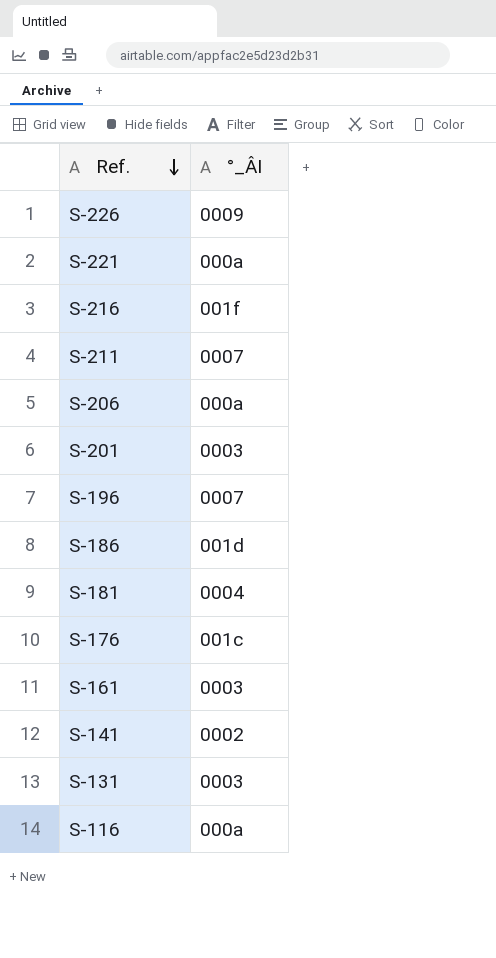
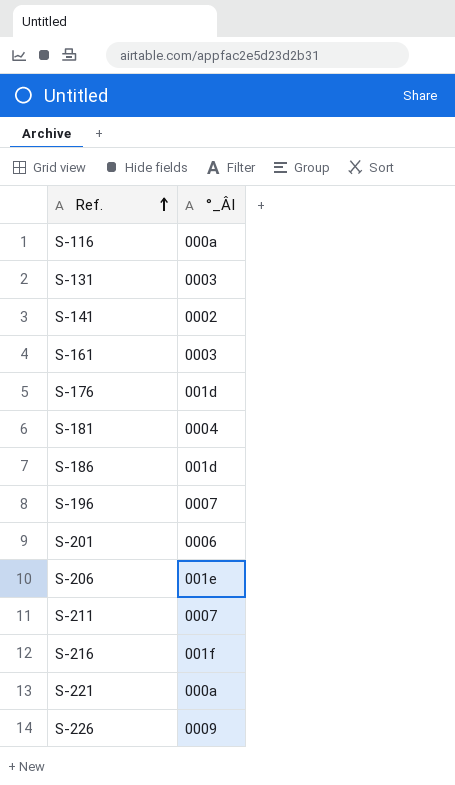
row order: Ref. descending -> Ref. ascending
S-176 | °_ÂI: 001c -> 001d
S-201 | °_ÂI: 0003 -> 0006
S-206 | °_ÂI: 000a -> 001e

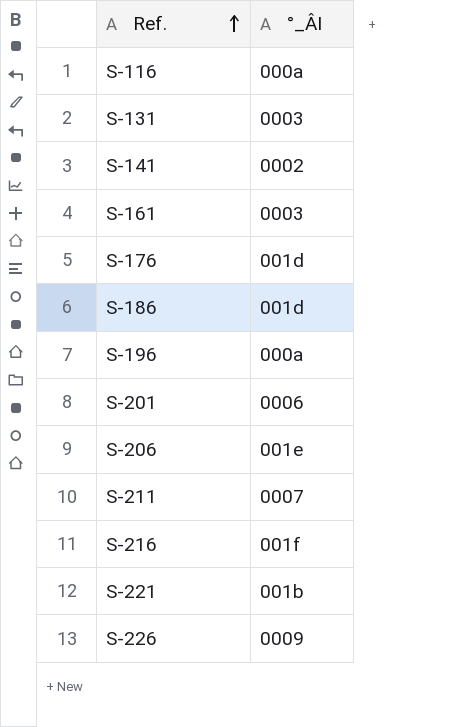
row S-181: 0004 -> none
S-196 | °_ÂI: 0007 -> 000a
S-221 | °_ÂI: 000a -> 001b

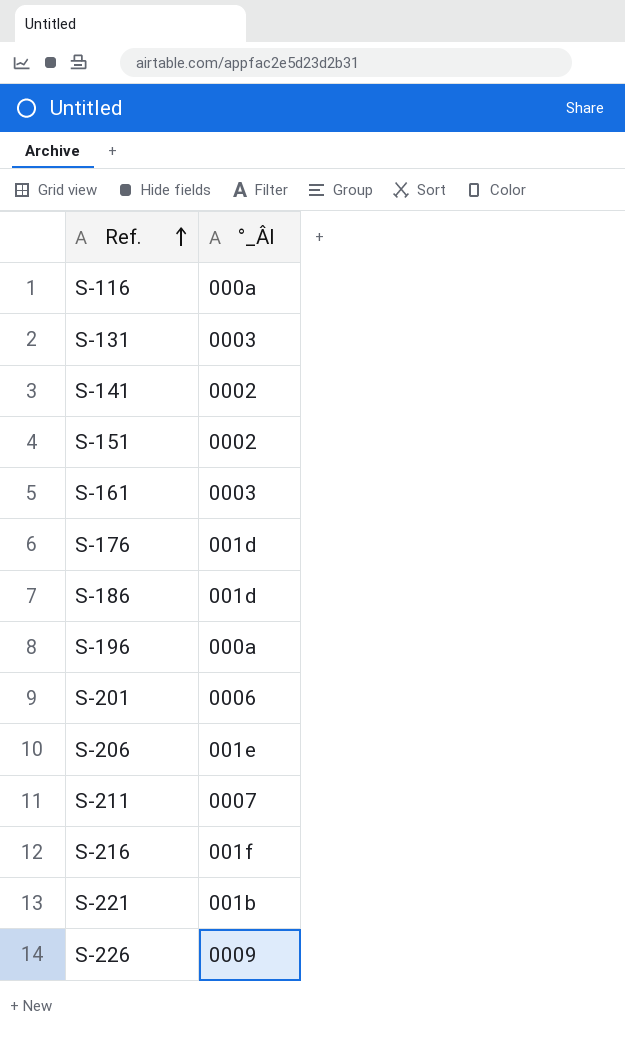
row S-151: none -> 0002

